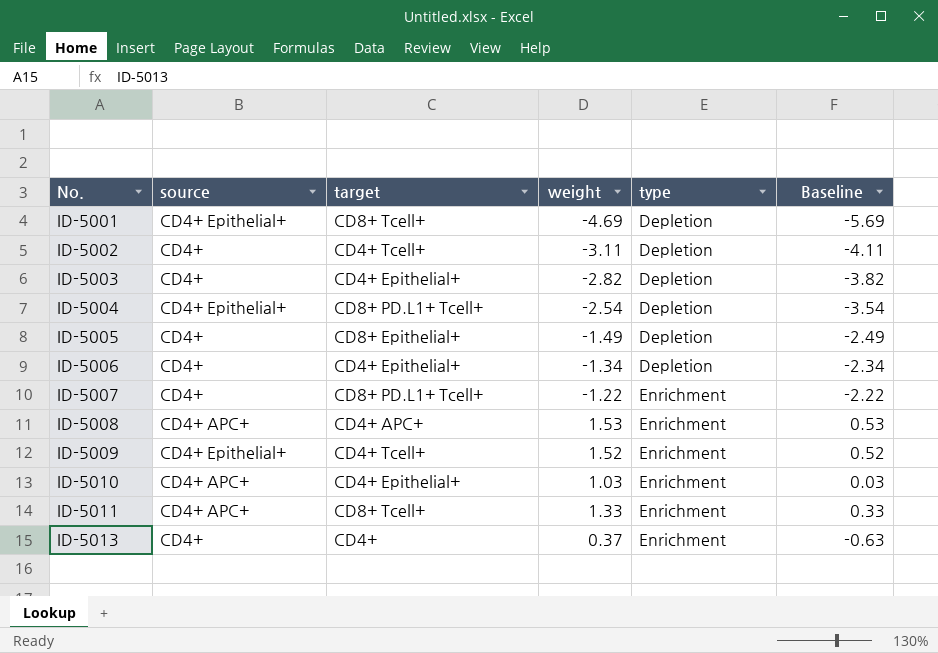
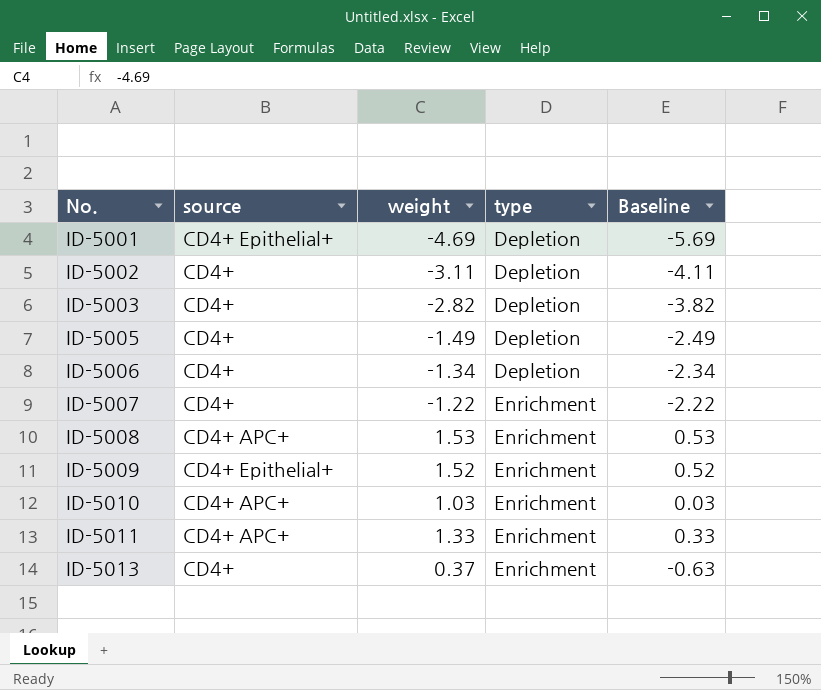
column target | position: 3 -> none
row ID-5004: CD4+ Epithelial+ | CD8+ PD.L1+ Tcell+ | -2.54 | Depletion | -3.54 -> none

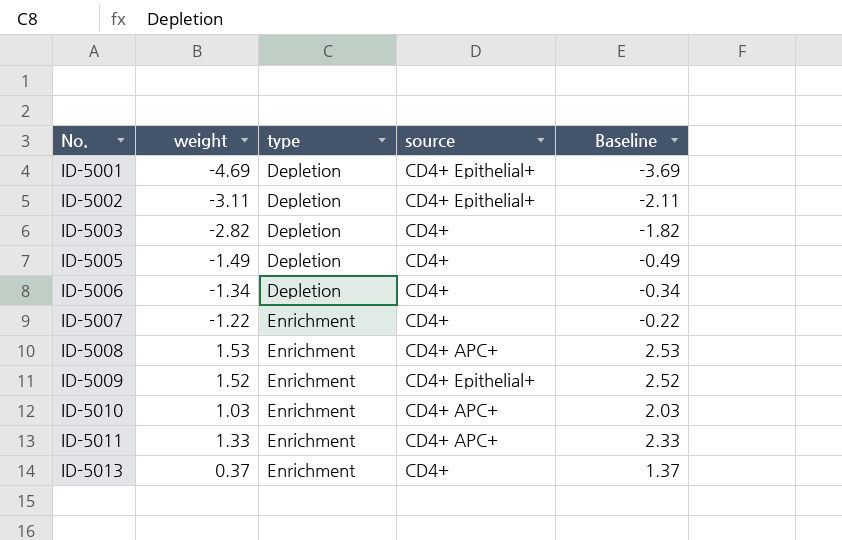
column source | position: 2 -> 4
column Baseline | formula: [weight] - 1 -> [weight] + 1
ID-5002 | source: CD4+ -> CD4+ Epithelial+

